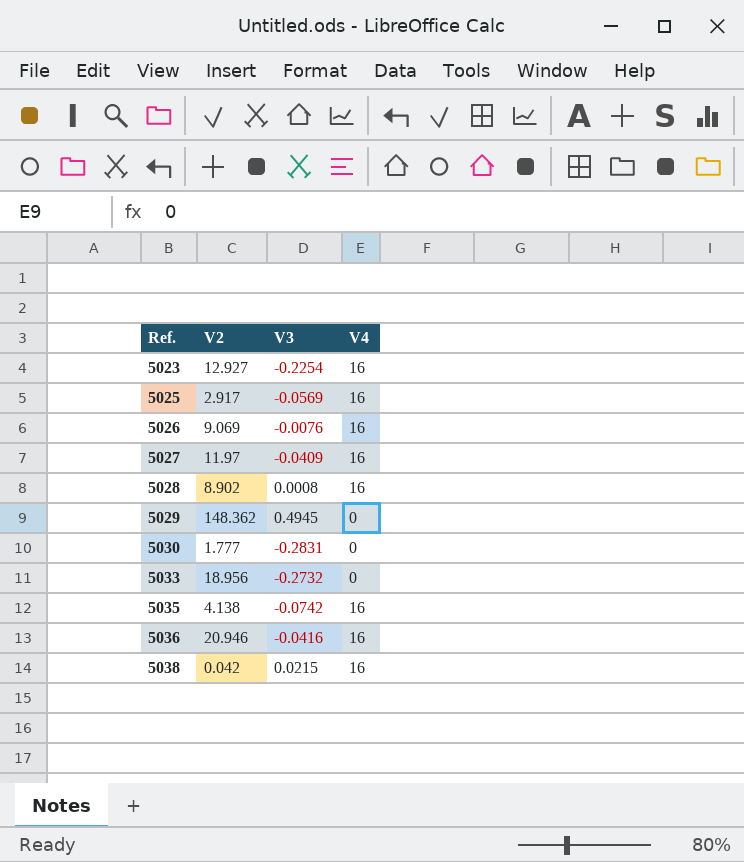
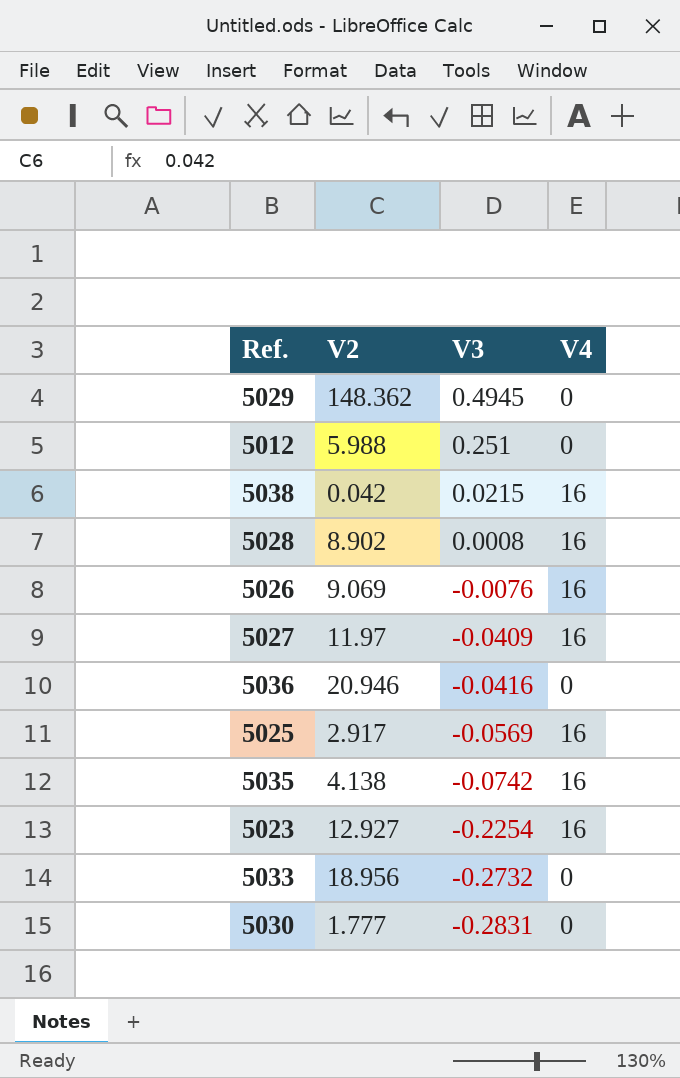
row order: Ref. ascending -> V3 descending
row 5012: none -> 5.988 | 0.251 | 0
5036 | V4: 16 -> 0

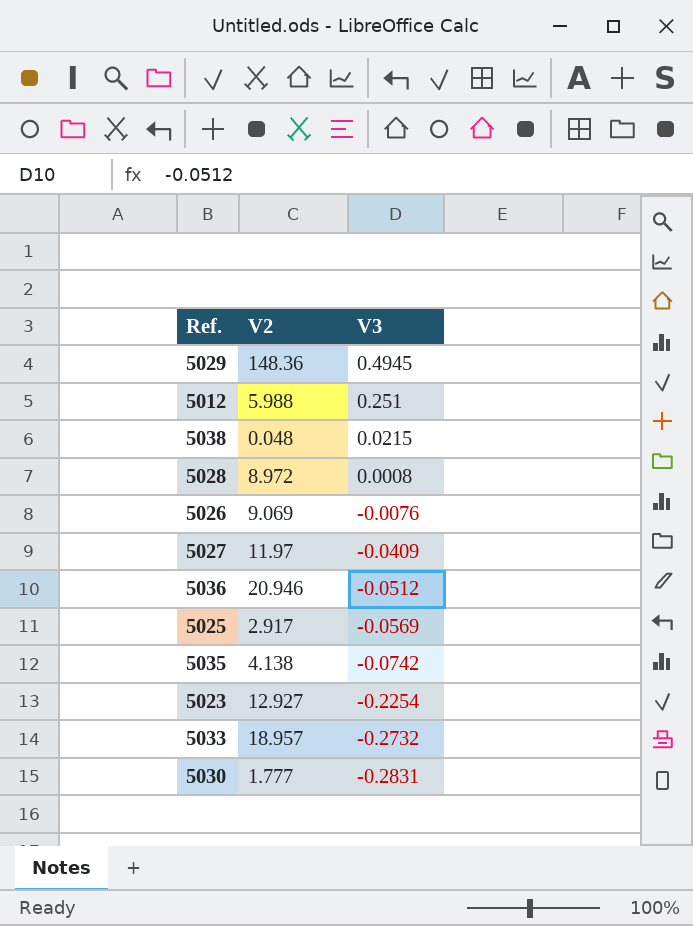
column V4 | position: 4 -> none
5029 | V2: 148.362 -> 148.36
5038 | V2: 0.042 -> 0.048
5028 | V2: 8.902 -> 8.972
5036 | V3: -0.0416 -> -0.0512
5033 | V2: 18.956 -> 18.957

